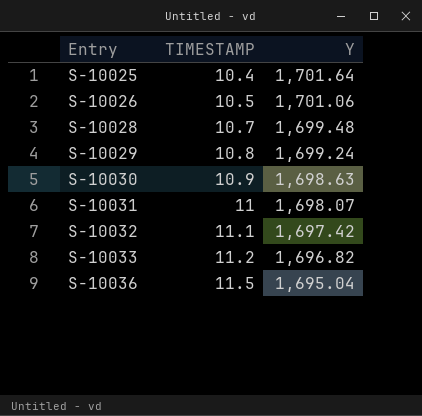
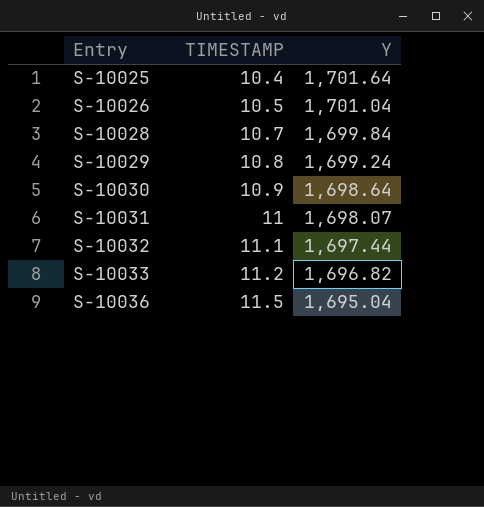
S-10026 | Y: 1,701.06 -> 1,701.04
S-10028 | Y: 1,699.48 -> 1,699.84
S-10030 | Y: 1,698.63 -> 1,698.64
S-10032 | Y: 1,697.42 -> 1,697.44

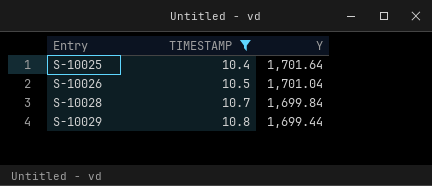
filter: none -> TIMESTAMP <= 10.8
S-10029 | Y: 1,699.24 -> 1,699.44

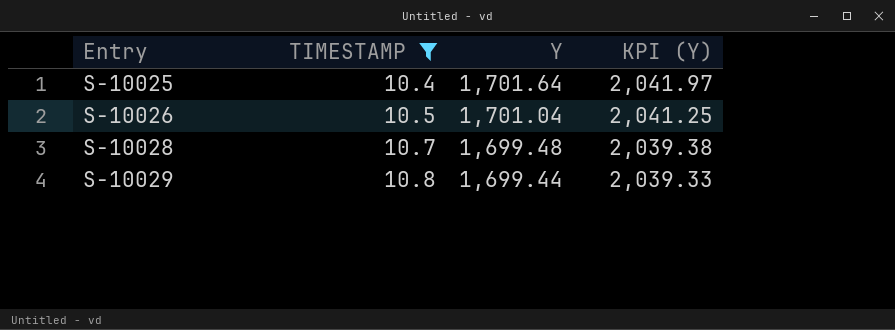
column KPI (Y) | formula: none -> [Y] * 1.2
S-10028 | Y: 1,699.84 -> 1,699.48

